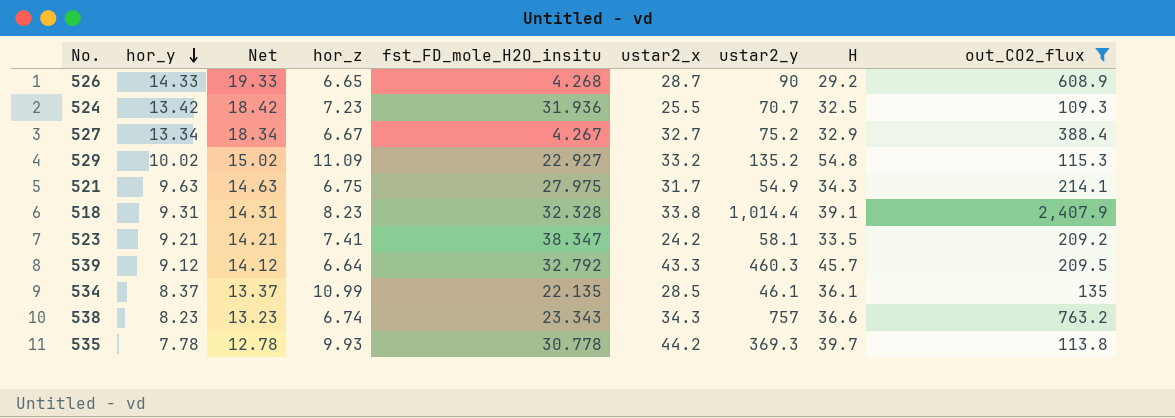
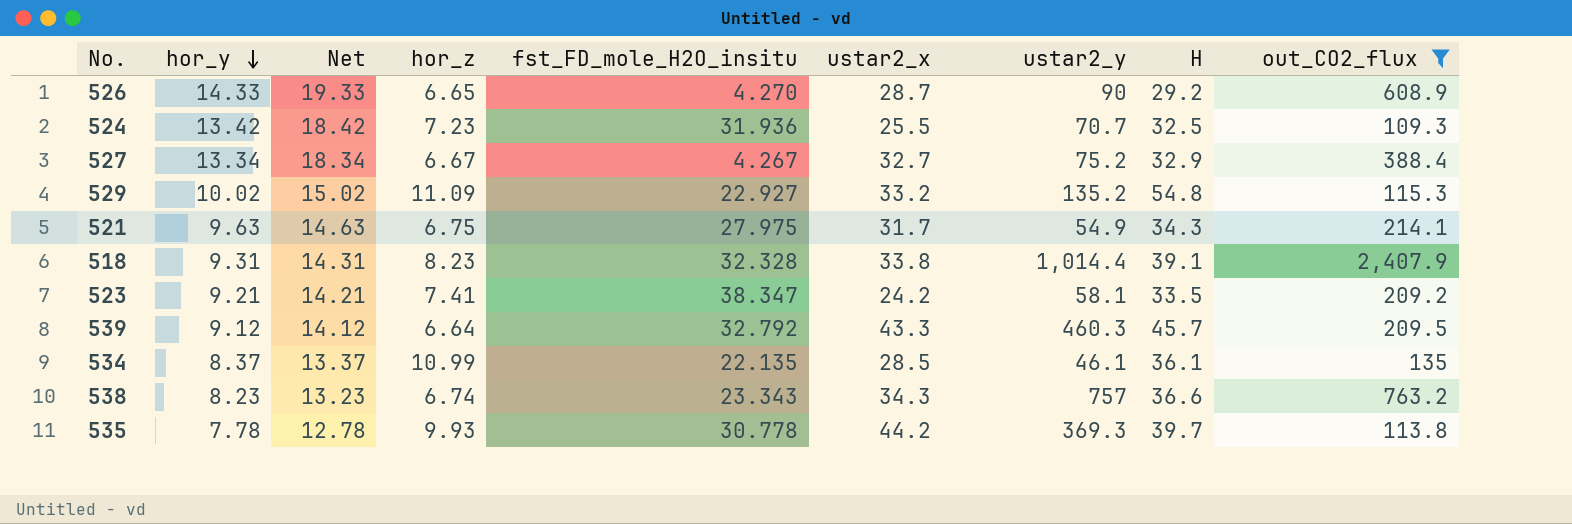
526 | fst_FD_mole_H2O_insitu: 4.268 -> 4.270

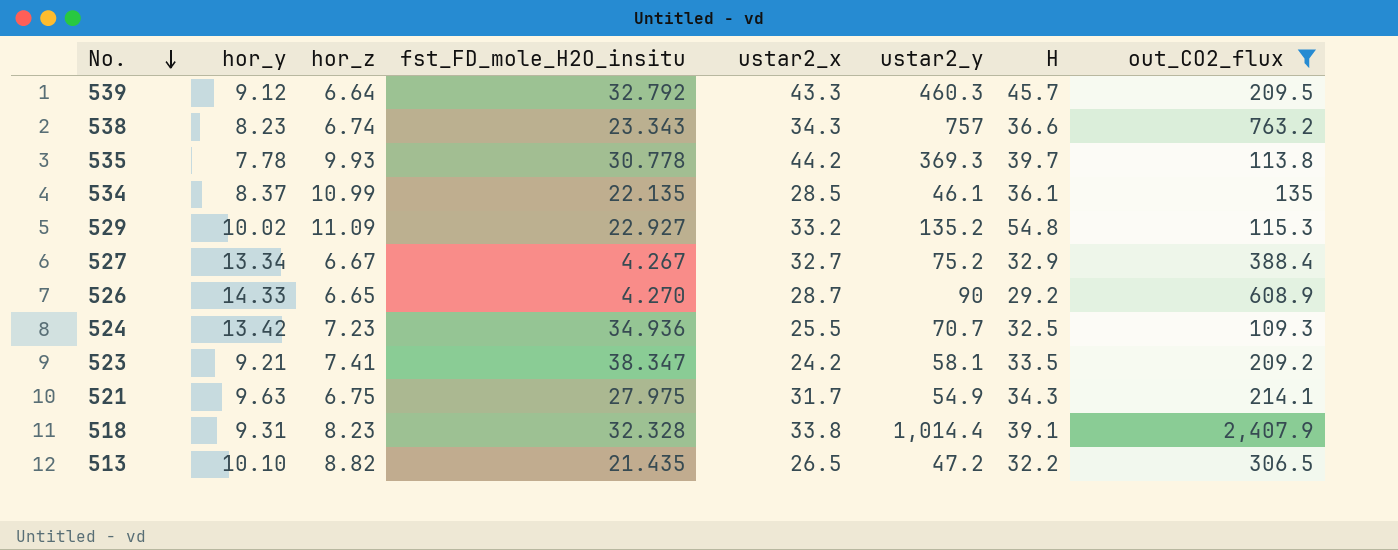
row order: hor_y descending -> No. descending
column Net | formula: [hor_y] + 5 -> none
524 | fst_FD_mole_H2O_insitu: 31.936 -> 34.936
row 513: none -> 10.10 | 8.82 | 21.435 | 26.5 | 47.2 | 32.2 | 306.5

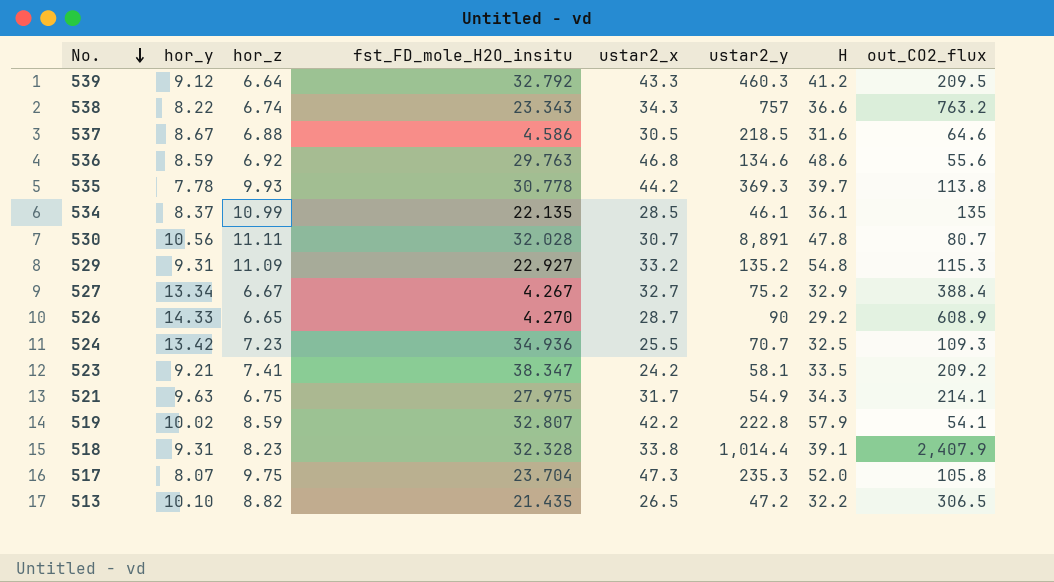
filter: out_CO2_flux >= 109.3 -> none
539 | H: 45.7 -> 41.2
538 | hor_y: 8.23 -> 8.22
529 | hor_y: 10.02 -> 9.31

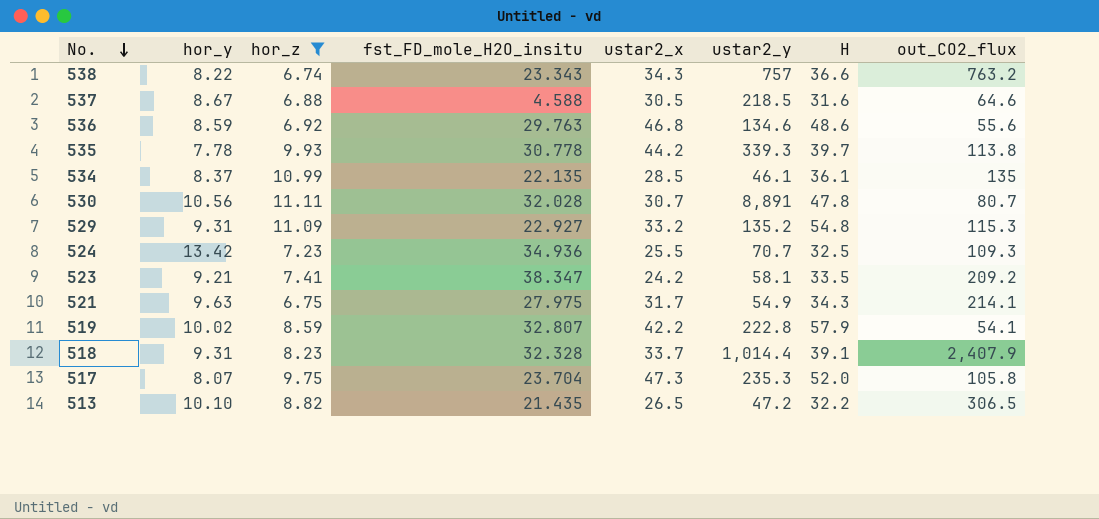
filter: none -> hor_z >= 6.74
537 | fst_FD_mole_H2O_insitu: 4.586 -> 4.588
535 | ustar2_y: 369.3 -> 339.3
518 | ustar2_x: 33.8 -> 33.7

